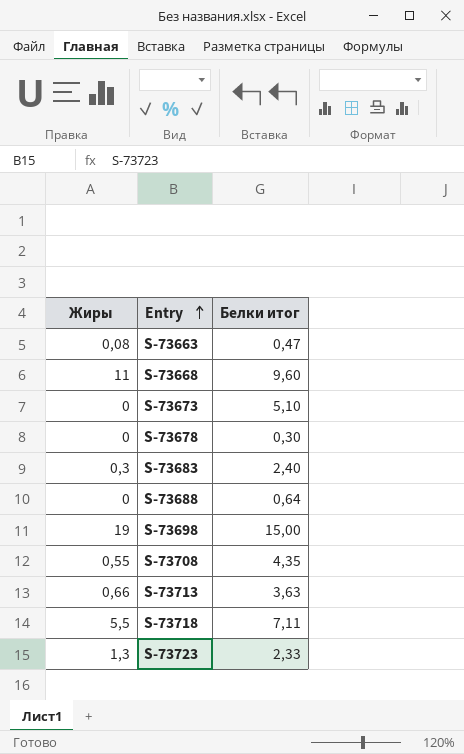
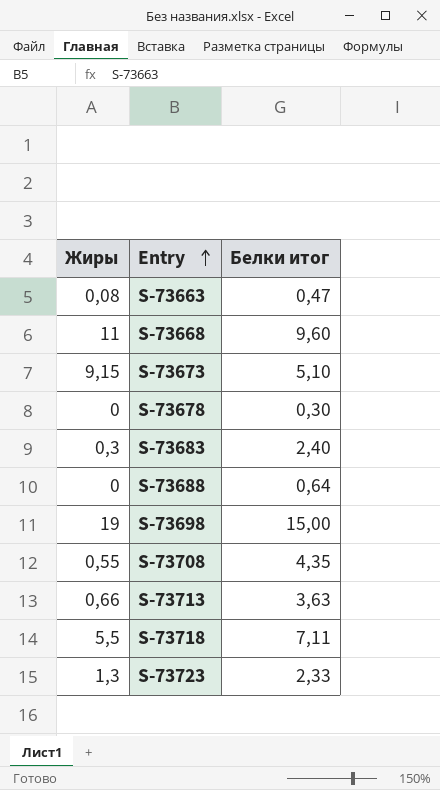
S-73673 | Жиры: 0 -> 9,15

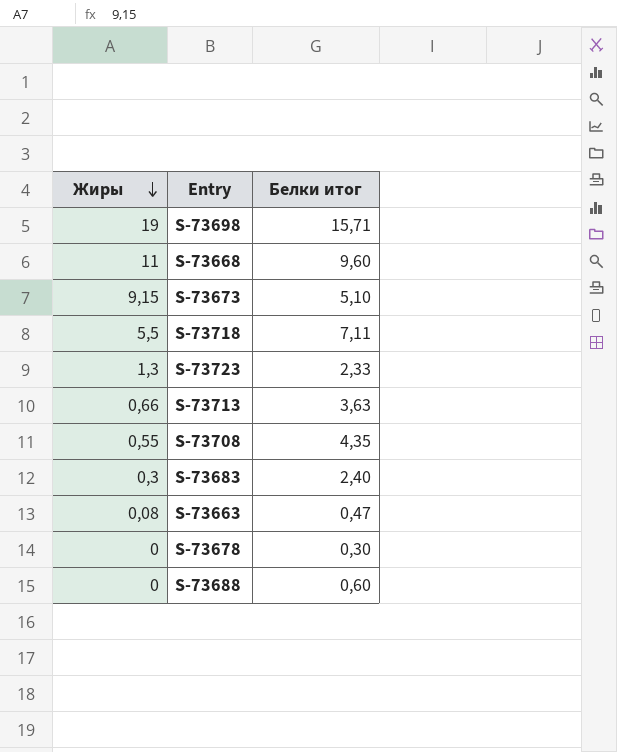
row order: Entry ascending -> Жиры descending
S-73698 | Белки итог: 15,00 -> 15,71
S-73688 | Белки итог: 0,64 -> 0,60

